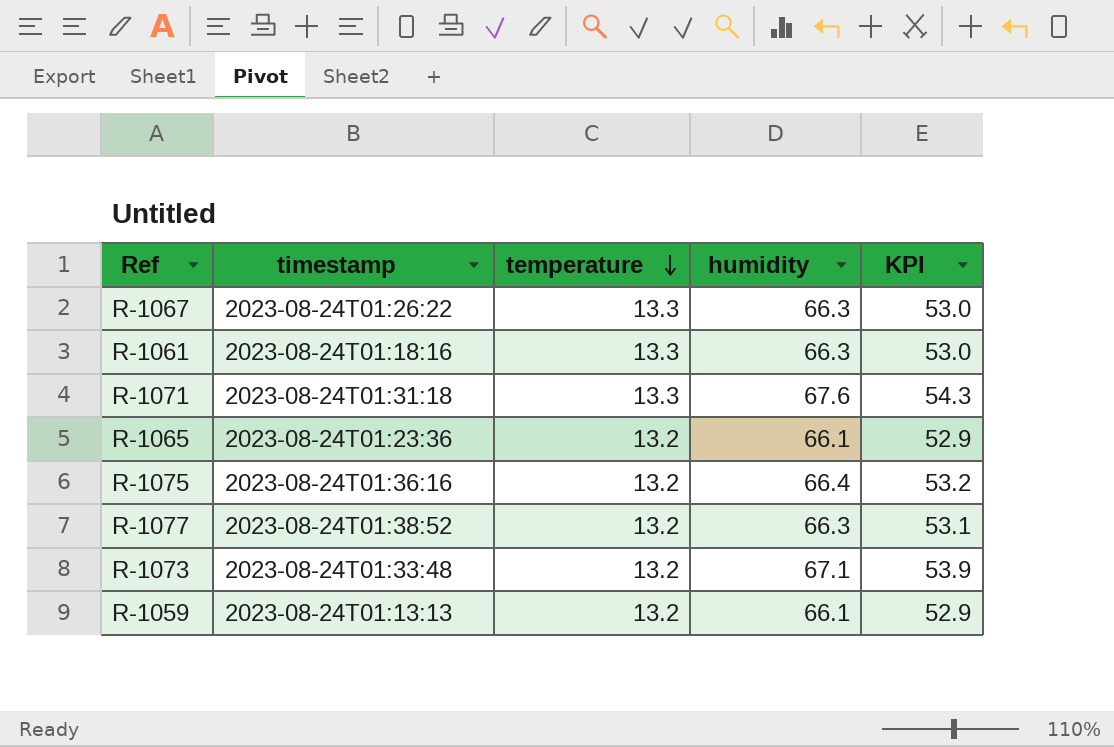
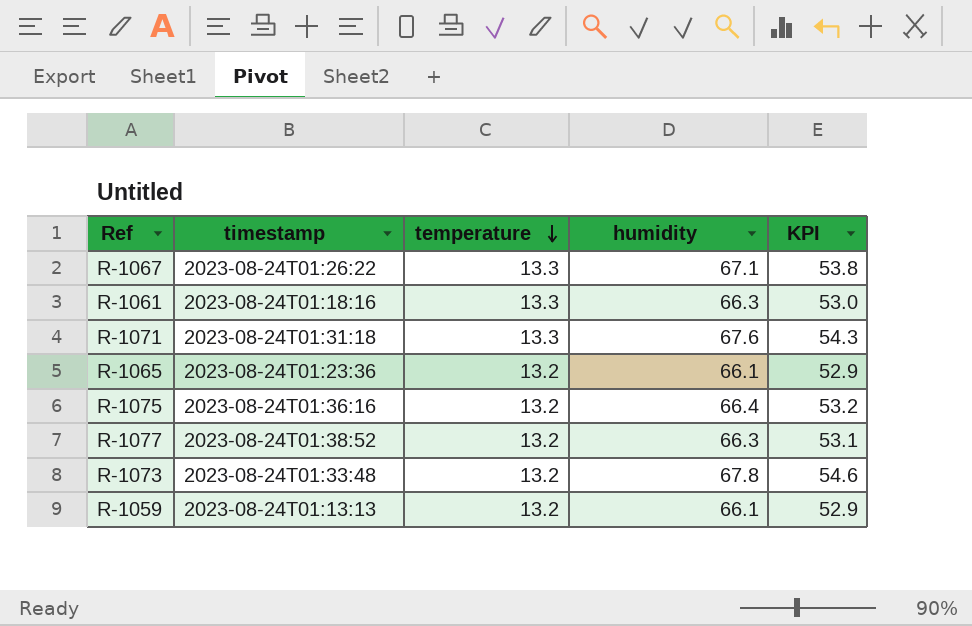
R-1067 | humidity: 66.3 -> 67.1
R-1067 | KPI: 53.0 -> 53.8
R-1073 | humidity: 67.1 -> 67.8
R-1073 | KPI: 53.9 -> 54.6

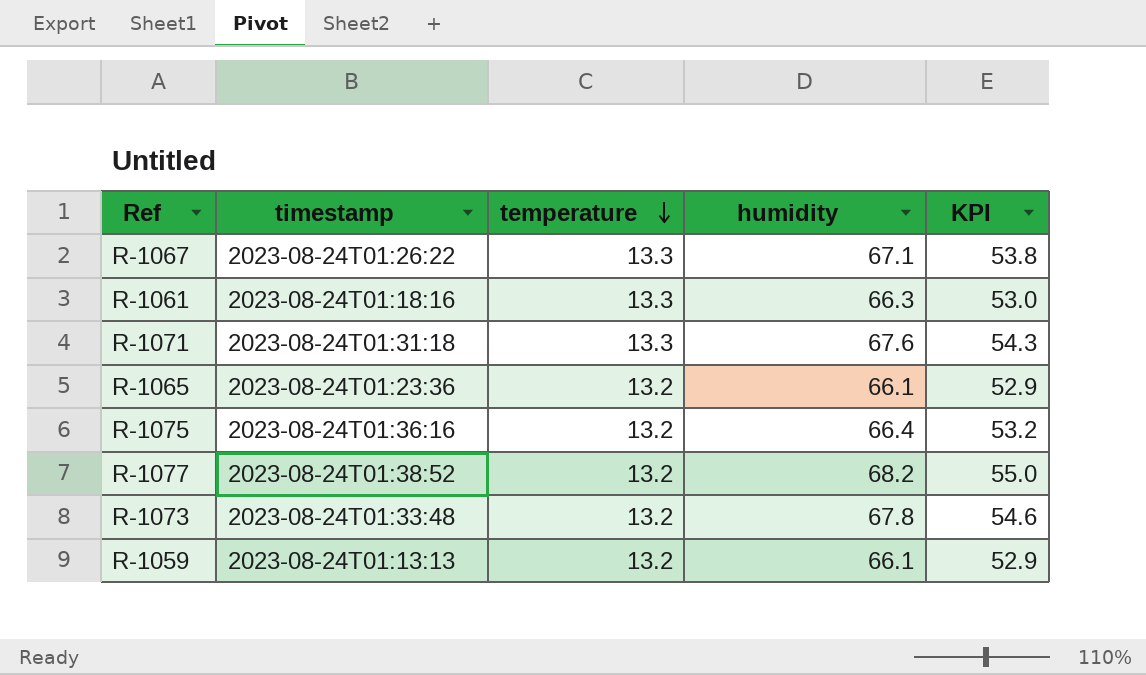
R-1077 | humidity: 66.3 -> 68.2
R-1077 | KPI: 53.1 -> 55.0

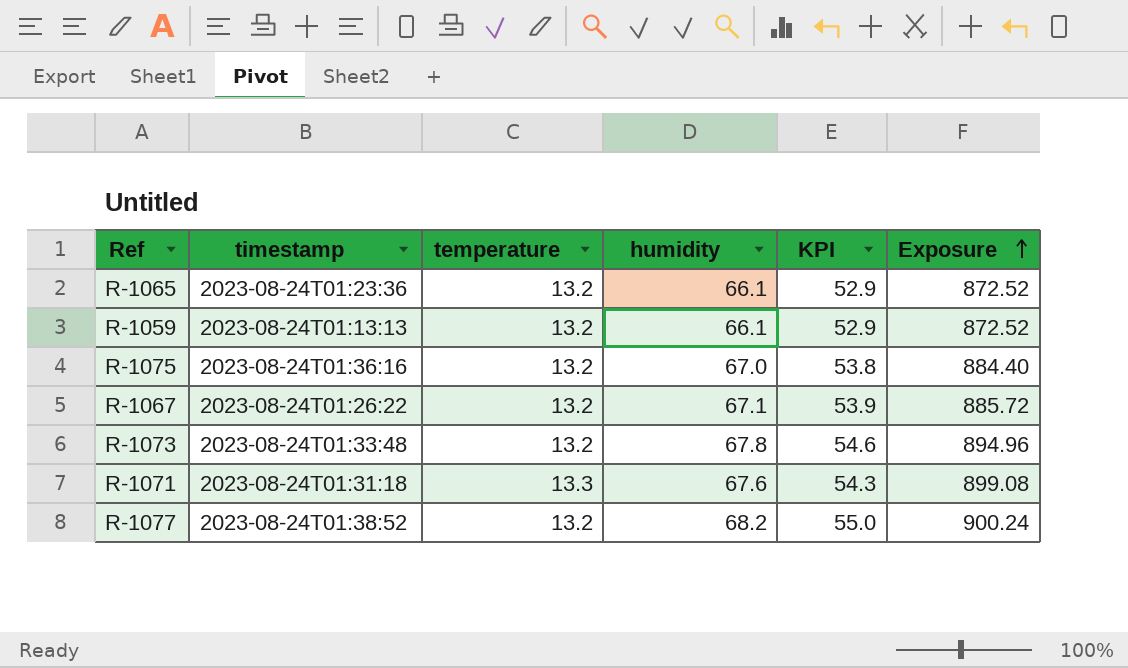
row order: temperature descending -> Exposure ascending
column Exposure | formula: none -> [temperature] * [humidity]
row R-1061: 2023-08-24T01:18:16 | 13.3 | 66.3 | 53.0 -> none
R-1075 | humidity: 66.4 -> 67.0
R-1075 | KPI: 53.2 -> 53.8
R-1067 | temperature: 13.3 -> 13.2
R-1067 | KPI: 53.8 -> 53.9

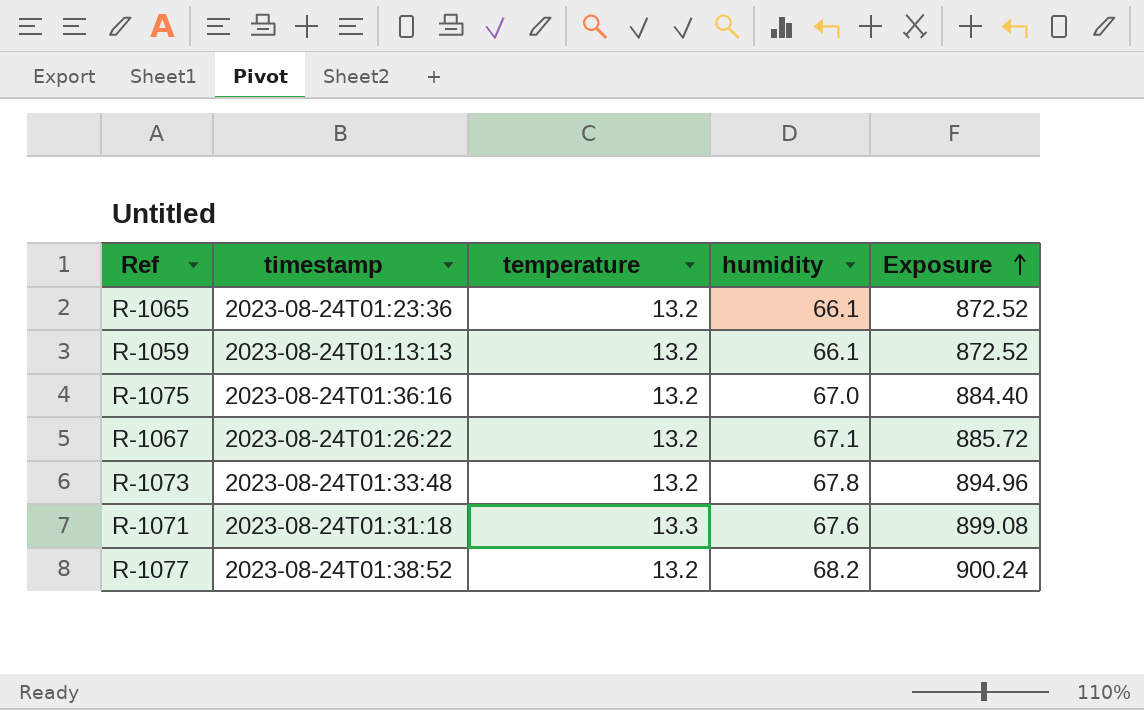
column KPI | formula: [humidity] - [temperature] -> none

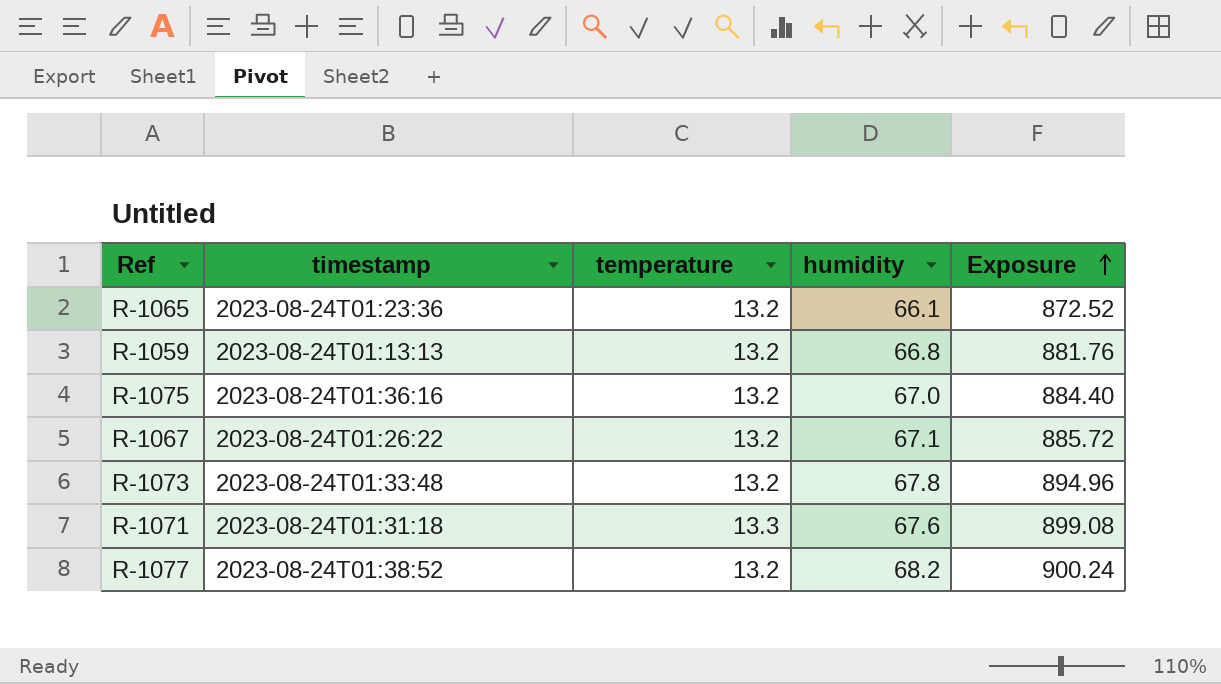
R-1059 | humidity: 66.1 -> 66.8
R-1059 | Exposure: 872.52 -> 881.76

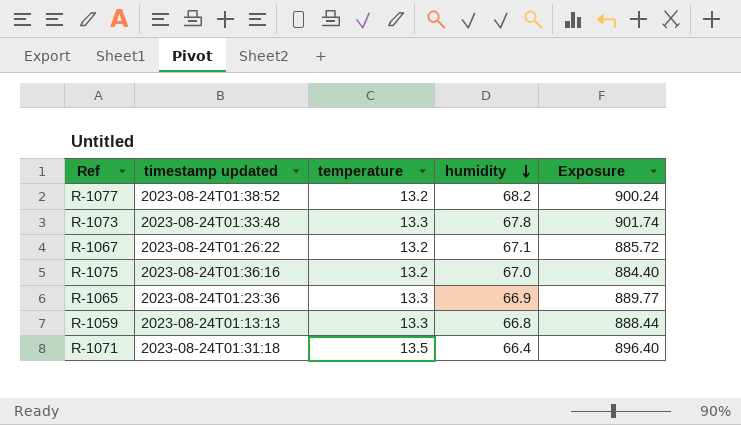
row order: Exposure ascending -> humidity descending
column name: timestamp -> timestamp updated
R-1073 | temperature: 13.2 -> 13.3
R-1073 | Exposure: 894.96 -> 901.74
R-1065 | temperature: 13.2 -> 13.3
R-1065 | humidity: 66.1 -> 66.9
R-1065 | Exposure: 872.52 -> 889.77
R-1059 | temperature: 13.2 -> 13.3
R-1059 | Exposure: 881.76 -> 888.44
R-1071 | temperature: 13.3 -> 13.5
R-1071 | humidity: 67.6 -> 66.4
R-1071 | Exposure: 899.08 -> 896.40

